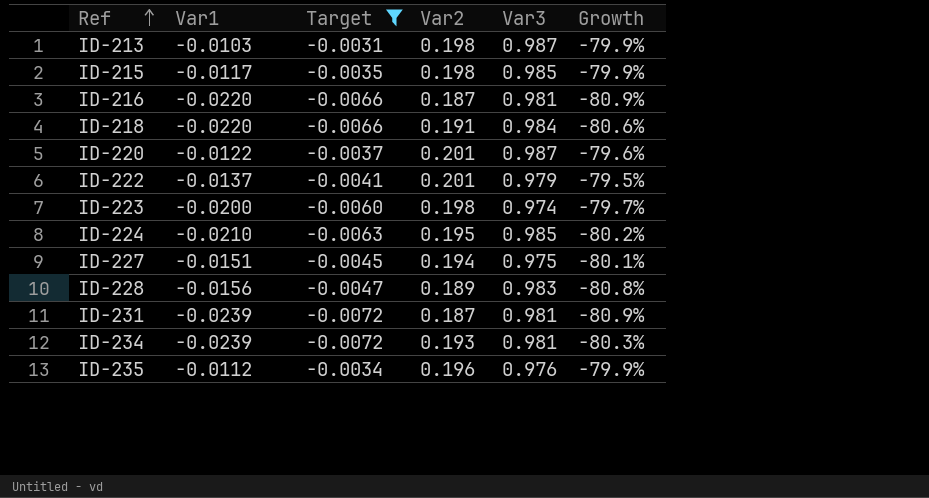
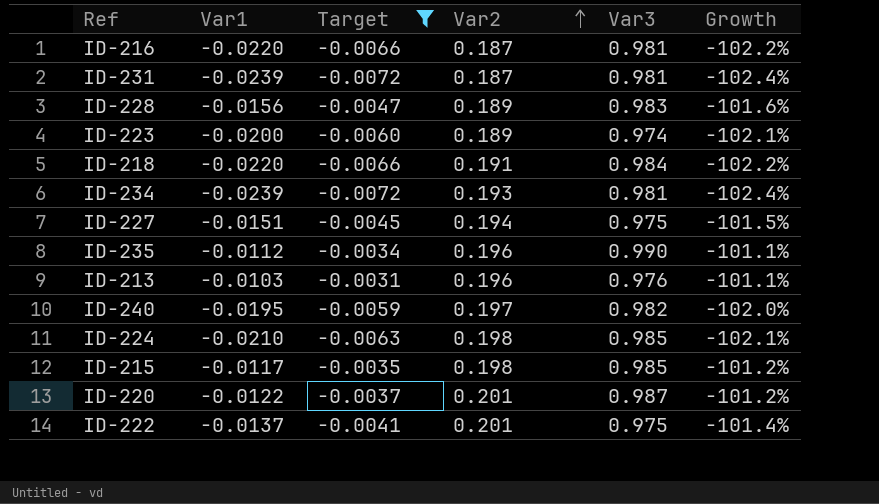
row order: Ref ascending -> Var2 ascending
column Growth | formula: ([Var2] - [Var3]) / [Var3] -> ([Var1] - [Var3]) / [Var3]
ID-223 | Var2: 0.198 -> 0.189
ID-235 | Var3: 0.976 -> 0.990
ID-213 | Var2: 0.198 -> 0.196
ID-213 | Var3: 0.987 -> 0.976
row ID-240: none -> -0.0195 | -0.0059 | 0.197 | 0.982 | -102.0%
ID-224 | Var2: 0.195 -> 0.198
ID-222 | Var3: 0.979 -> 0.975

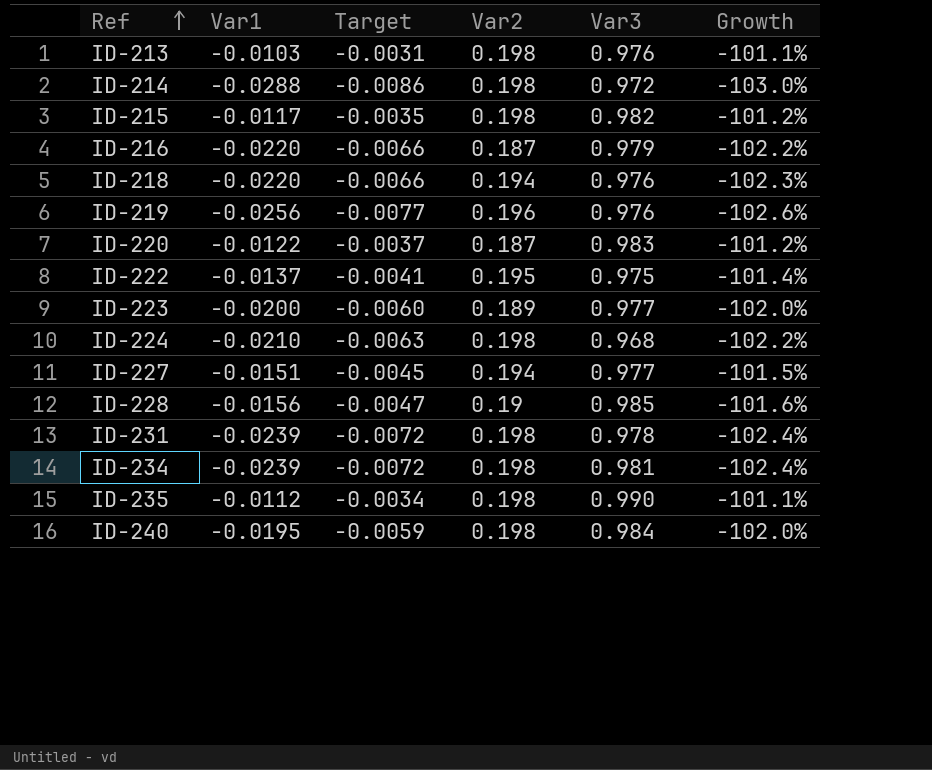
filter: Target >= -0.0072 -> none
row order: Var2 ascending -> Ref ascending
ID-213 | Var2: 0.196 -> 0.198
ID-215 | Var3: 0.985 -> 0.982
ID-216 | Var3: 0.981 -> 0.979
ID-218 | Var2: 0.191 -> 0.194
ID-218 | Var3: 0.984 -> 0.976
ID-218 | Growth: -102.2% -> -102.3%
ID-220 | Var2: 0.201 -> 0.187
ID-220 | Var3: 0.987 -> 0.983
ID-222 | Var2: 0.201 -> 0.195
ID-223 | Var3: 0.974 -> 0.977
ID-223 | Growth: -102.1% -> -102.0%
ID-224 | Var3: 0.985 -> 0.968
ID-224 | Growth: -102.1% -> -102.2%
ID-227 | Var3: 0.975 -> 0.977
ID-228 | Var2: 0.189 -> 0.19
ID-228 | Var3: 0.983 -> 0.985
ID-231 | Var2: 0.187 -> 0.198
ID-231 | Var3: 0.981 -> 0.978
ID-234 | Var2: 0.193 -> 0.198
ID-235 | Var2: 0.196 -> 0.198
ID-240 | Var2: 0.197 -> 0.198
ID-240 | Var3: 0.982 -> 0.984

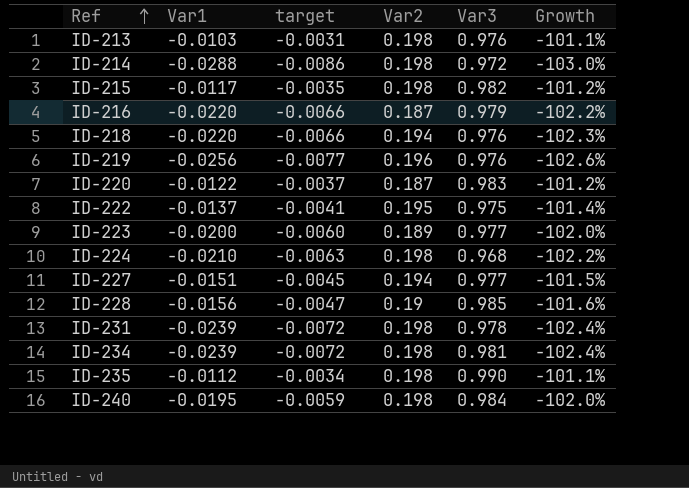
column name: Target -> target

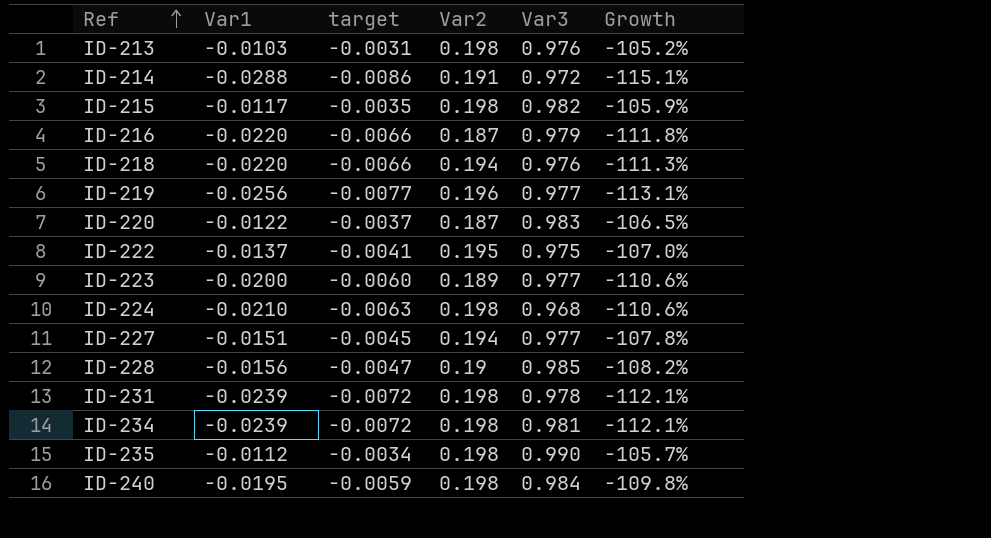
column Growth | formula: ([Var1] - [Var3]) / [Var3] -> ([Var1] - [Var2]) / [Var2]
ID-214 | Var2: 0.198 -> 0.191
ID-219 | Var3: 0.976 -> 0.977

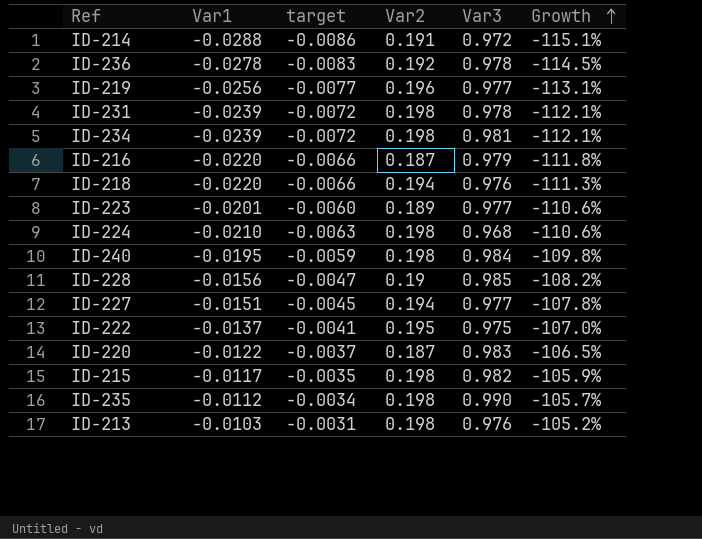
row order: Ref ascending -> Growth ascending
row ID-236: none -> -0.0278 | -0.0083 | 0.192 | 0.978 | -114.5%
ID-223 | Var1: -0.0200 -> -0.0201

